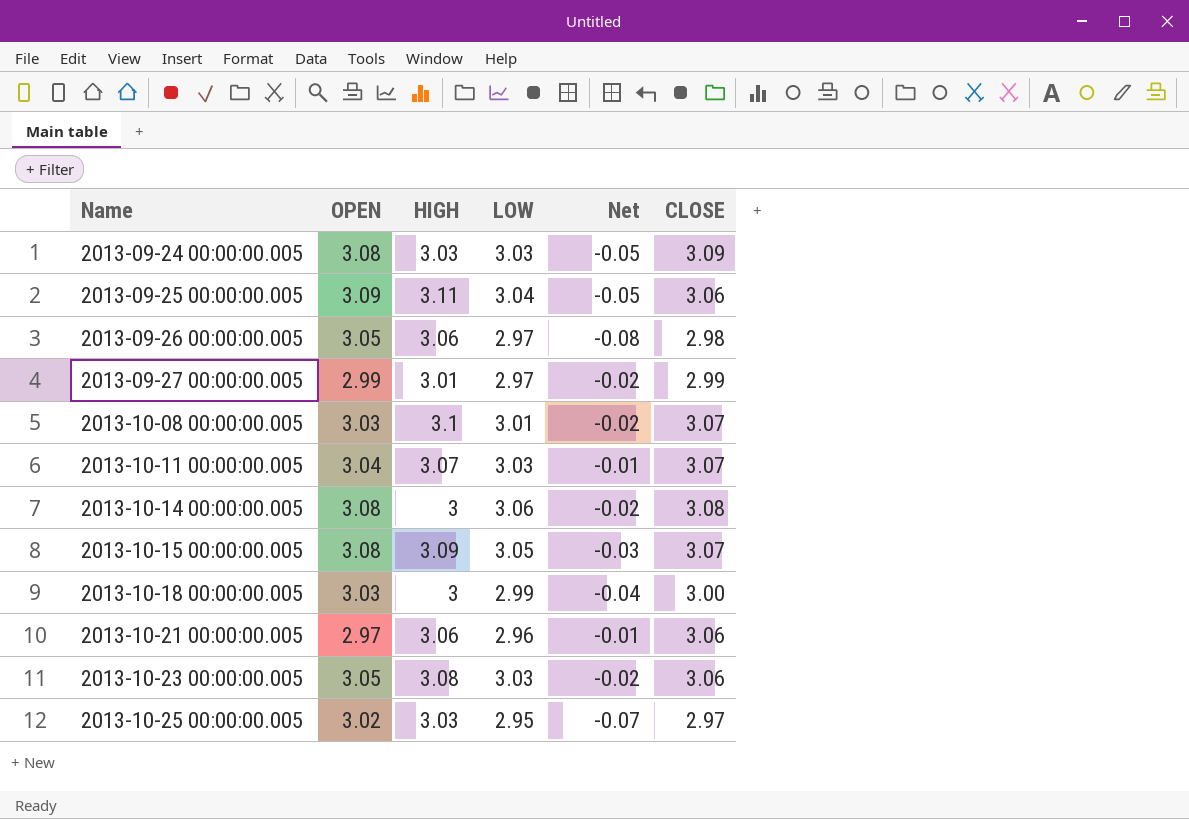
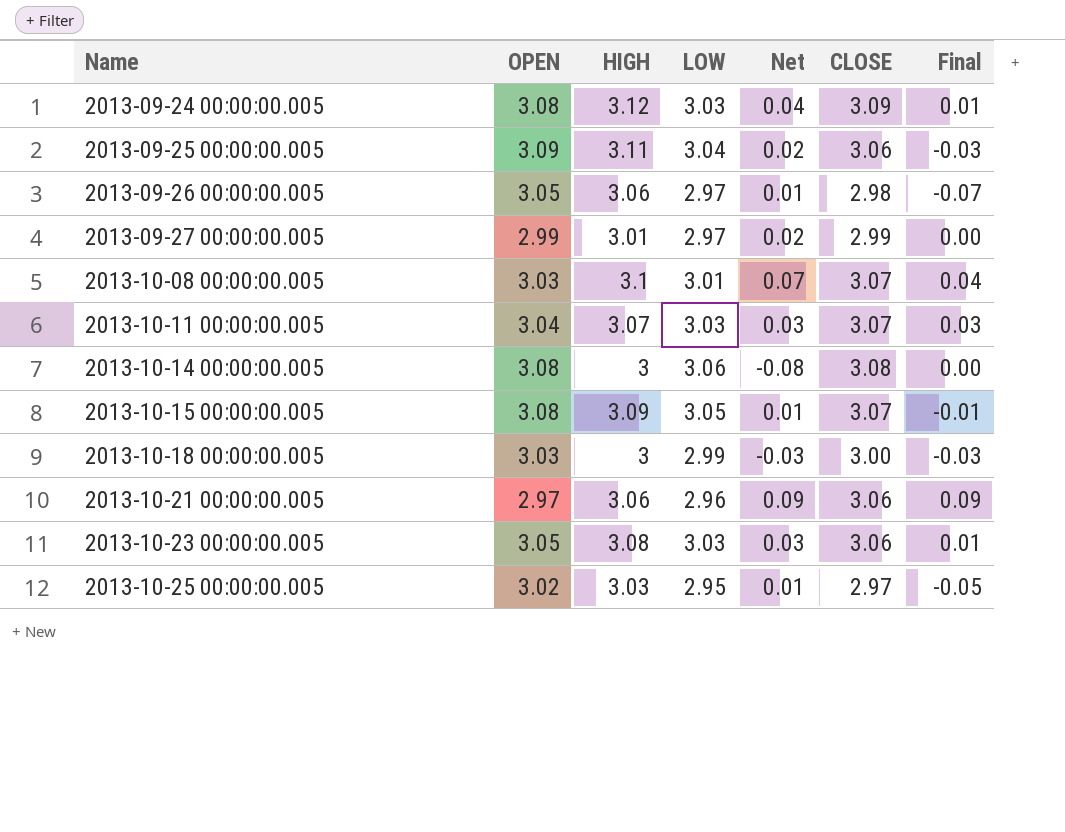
column Net | formula: [LOW] - [OPEN] -> [HIGH] - [OPEN]
column Final | formula: none -> [CLOSE] - [OPEN]
2013-09-24 00:00:00.005 | HIGH: 3.03 -> 3.12

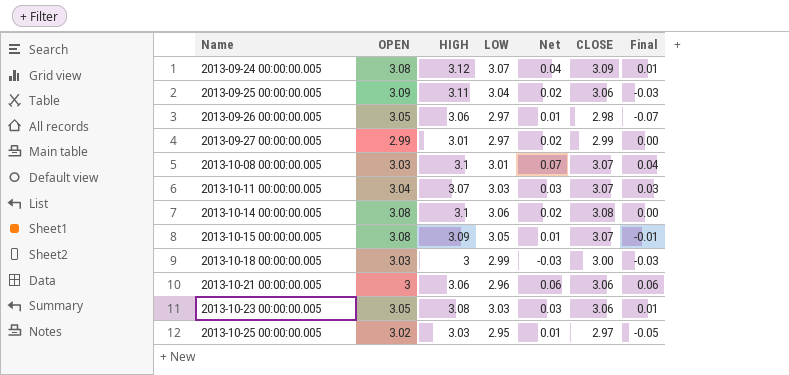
2013-09-24 00:00:00.005 | LOW: 3.03 -> 3.07
2013-10-14 00:00:00.005 | HIGH: 3 -> 3.1
2013-10-14 00:00:00.005 | Net: -0.08 -> 0.02
2013-10-21 00:00:00.005 | OPEN: 2.97 -> 3
2013-10-21 00:00:00.005 | Net: 0.09 -> 0.06
2013-10-21 00:00:00.005 | Final: 0.09 -> 0.06

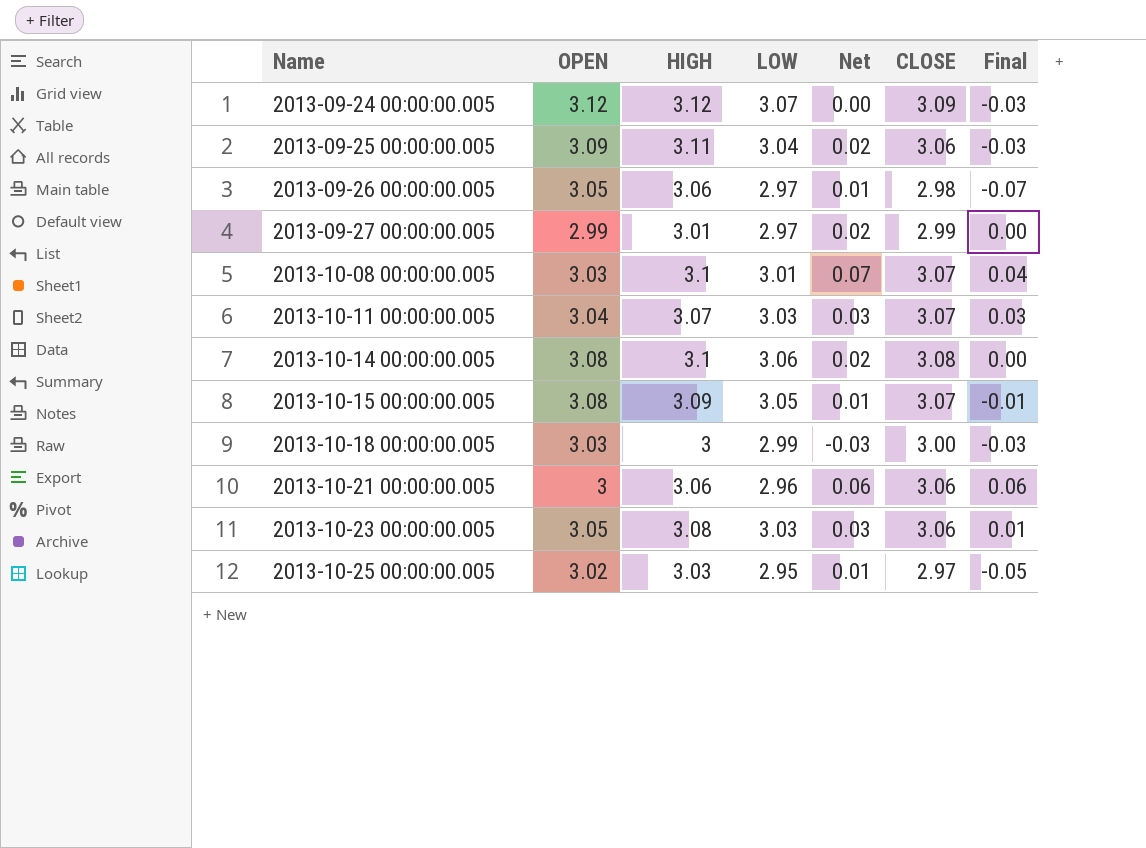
2013-09-24 00:00:00.005 | OPEN: 3.08 -> 3.12
2013-09-24 00:00:00.005 | Net: 0.04 -> 0.00
2013-09-24 00:00:00.005 | Final: 0.01 -> -0.03

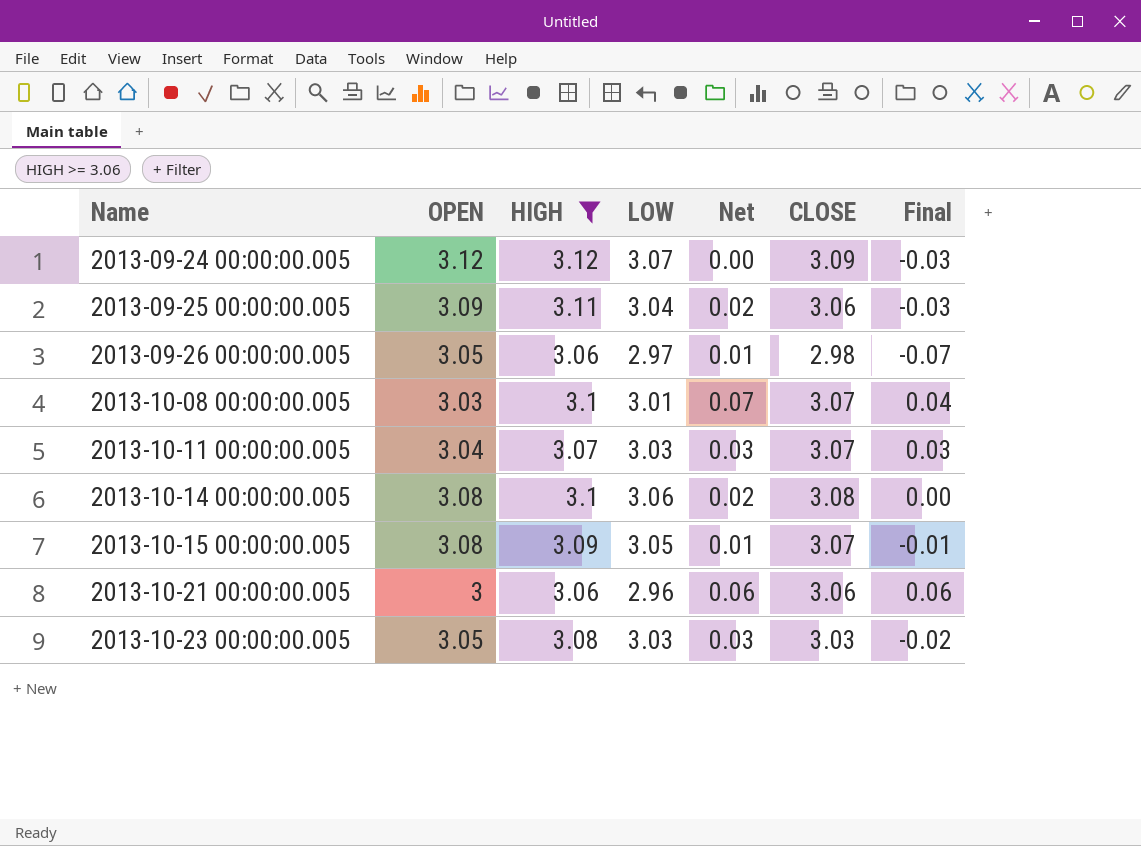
filter: none -> HIGH >= 3.06
2013-10-23 00:00:00.005 | CLOSE: 3.06 -> 3.03
2013-10-23 00:00:00.005 | Final: 0.01 -> -0.02

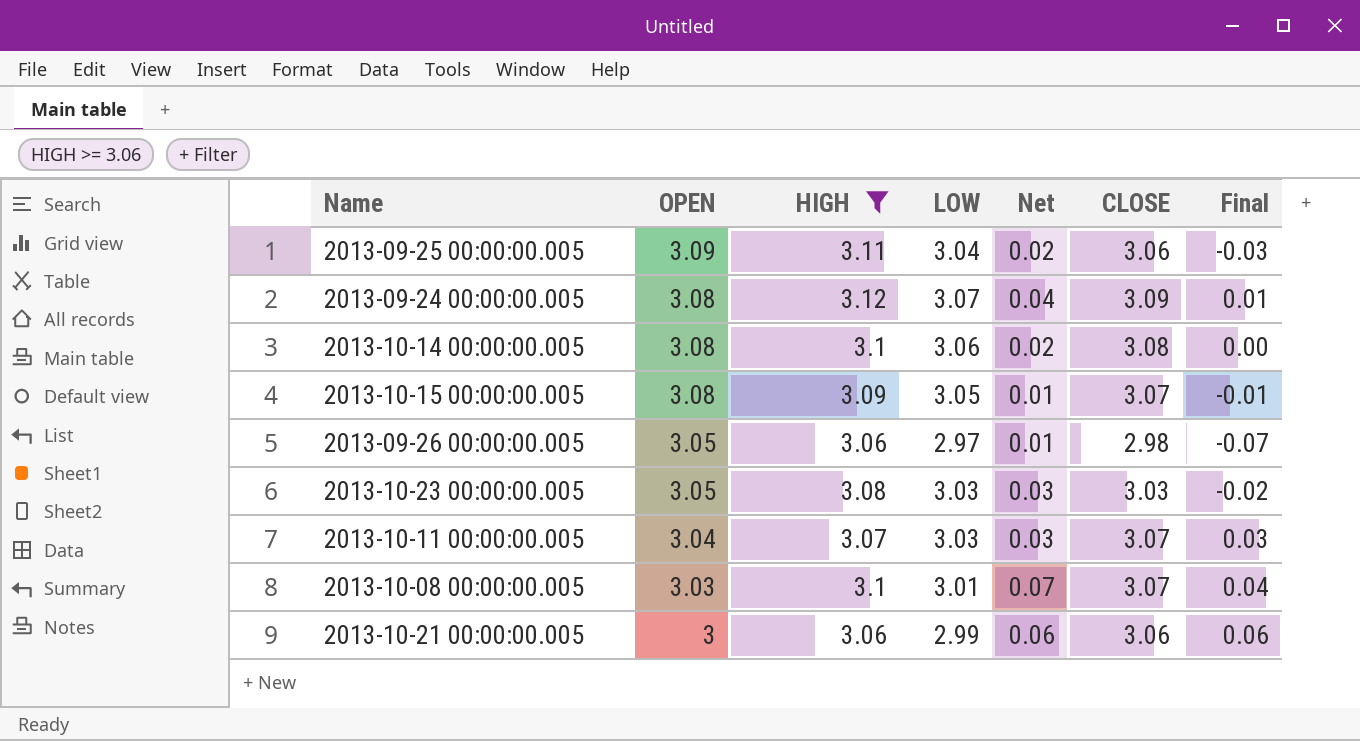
row order: Name ascending -> OPEN descending
2013-09-24 00:00:00.005 | OPEN: 3.12 -> 3.08
2013-09-24 00:00:00.005 | Net: 0.00 -> 0.04
2013-09-24 00:00:00.005 | Final: -0.03 -> 0.01
2013-10-21 00:00:00.005 | LOW: 2.96 -> 2.99

